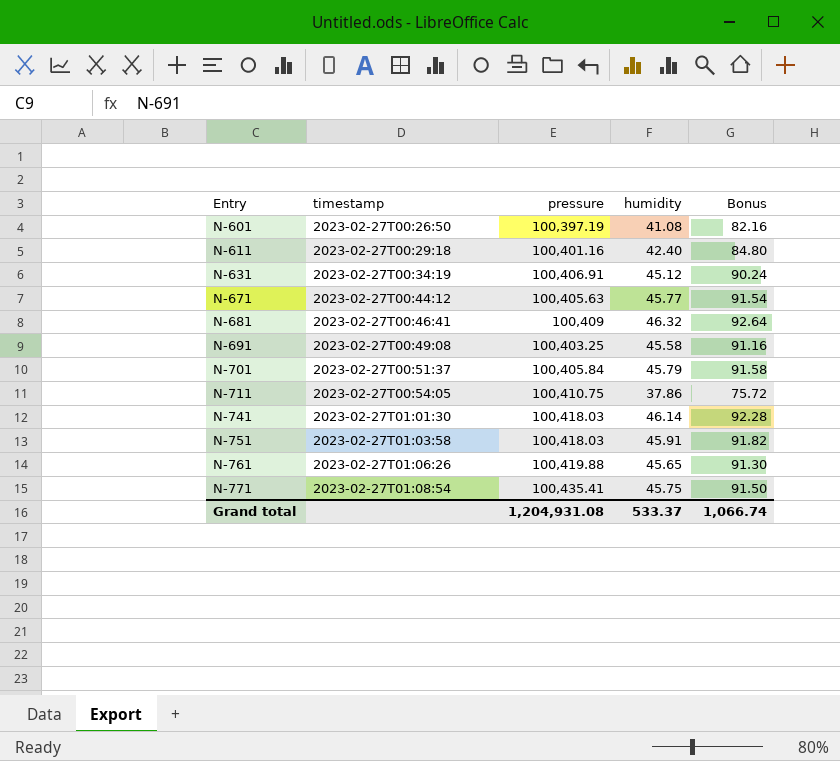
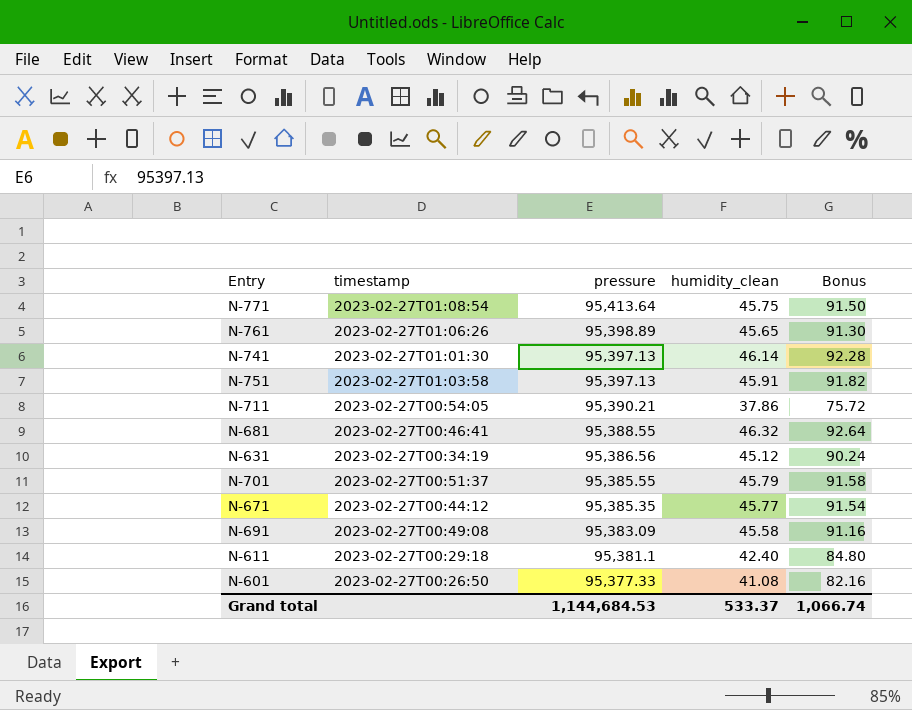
row order: Entry ascending -> pressure descending
column name: humidity -> humidity_clean
N-771 | pressure: 100,435.41 -> 95,413.64
N-761 | pressure: 100,419.88 -> 95,398.89
N-741 | pressure: 100,418.03 -> 95,397.13
N-751 | pressure: 100,418.03 -> 95,397.13
N-711 | pressure: 100,410.75 -> 95,390.21
N-681 | pressure: 100,409 -> 95,388.55
N-631 | pressure: 100,406.91 -> 95,386.56
N-701 | pressure: 100,405.84 -> 95,385.55
N-671 | pressure: 100,405.63 -> 95,385.35
N-691 | pressure: 100,403.25 -> 95,383.09
N-611 | pressure: 100,401.16 -> 95,381.1
N-601 | pressure: 100,397.19 -> 95,377.33
Grand total | pressure: 1,204,931.08 -> 1,144,684.53

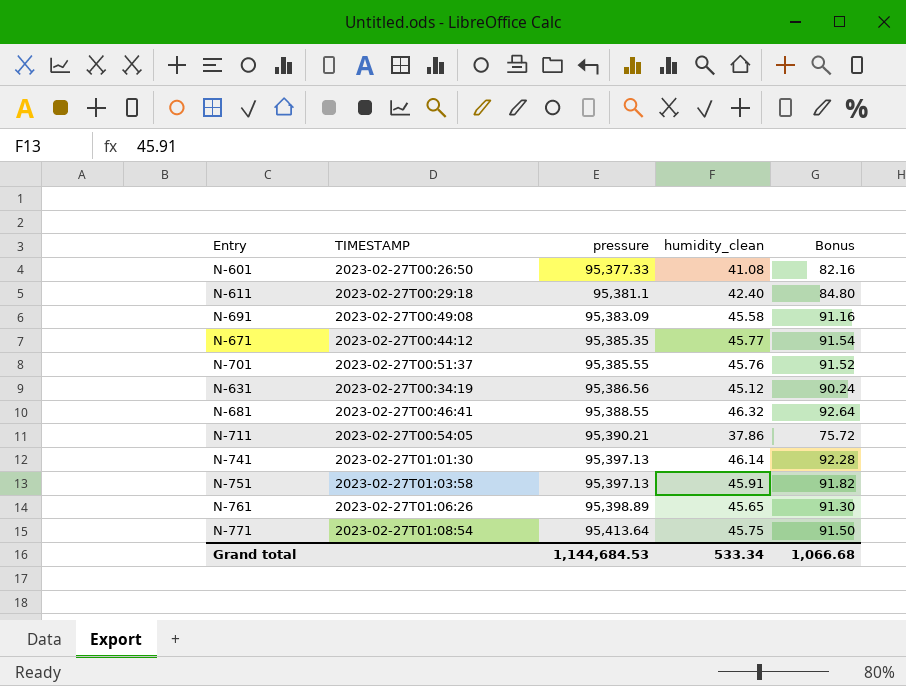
row order: pressure descending -> pressure ascending
column name: timestamp -> TIMESTAMP
N-701 | humidity_clean: 45.79 -> 45.76
N-701 | Bonus: 91.58 -> 91.52
Grand total | humidity_clean: 533.37 -> 533.34
Grand total | Bonus: 1,066.74 -> 1,066.68

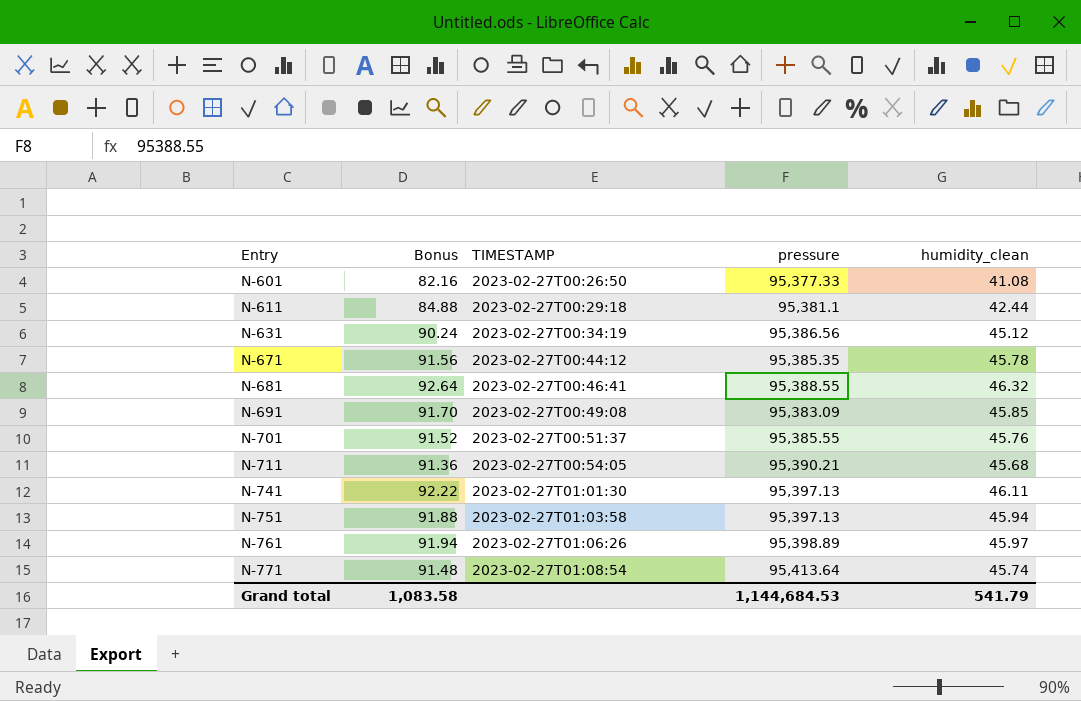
row order: pressure ascending -> Entry ascending
column Bonus | position: 5 -> 2
N-611 | Bonus: 84.80 -> 84.88
N-611 | humidity_clean: 42.40 -> 42.44
N-671 | Bonus: 91.54 -> 91.56
N-671 | humidity_clean: 45.77 -> 45.78
N-691 | Bonus: 91.16 -> 91.70
N-691 | humidity_clean: 45.58 -> 45.85
N-711 | Bonus: 75.72 -> 91.36
N-711 | humidity_clean: 37.86 -> 45.68
N-741 | Bonus: 92.28 -> 92.22
N-741 | humidity_clean: 46.14 -> 46.11
N-751 | Bonus: 91.82 -> 91.88
N-751 | humidity_clean: 45.91 -> 45.94
N-761 | Bonus: 91.30 -> 91.94
N-761 | humidity_clean: 45.65 -> 45.97
N-771 | Bonus: 91.50 -> 91.48
N-771 | humidity_clean: 45.75 -> 45.74
Grand total | Bonus: 1,066.68 -> 1,083.58
Grand total | humidity_clean: 533.34 -> 541.79

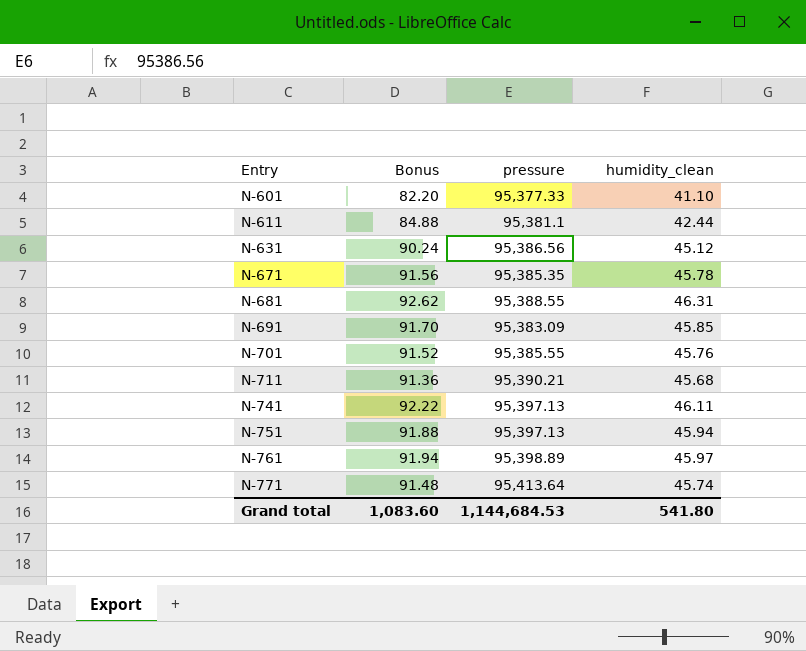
column TIMESTAMP | position: 3 -> none
N-601 | Bonus: 82.16 -> 82.20
N-601 | humidity_clean: 41.08 -> 41.10
N-681 | Bonus: 92.64 -> 92.62
N-681 | humidity_clean: 46.32 -> 46.31
Grand total | Bonus: 1,083.58 -> 1,083.60
Grand total | humidity_clean: 541.79 -> 541.80

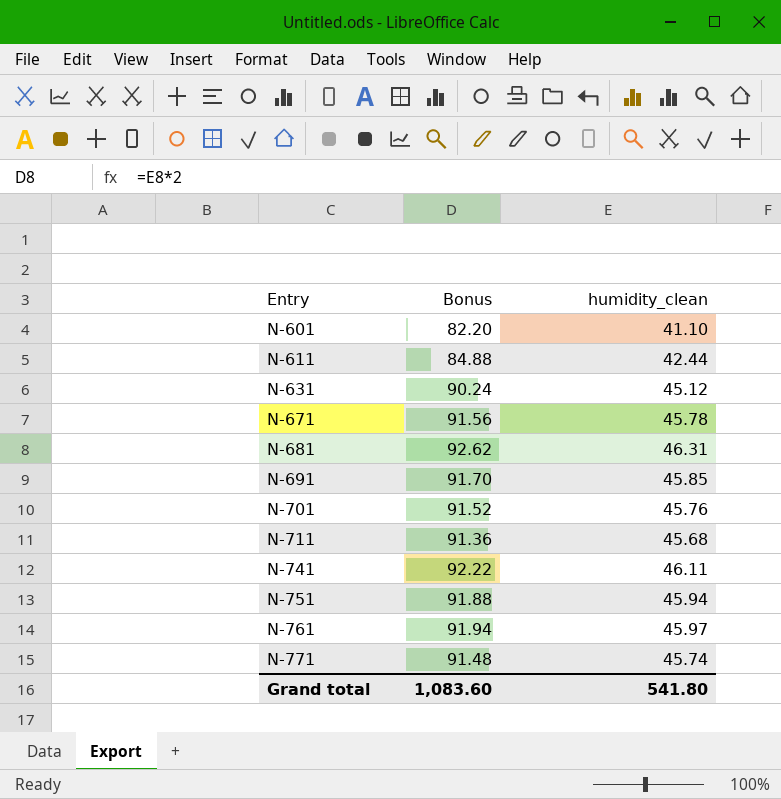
column pressure | position: 3 -> none

